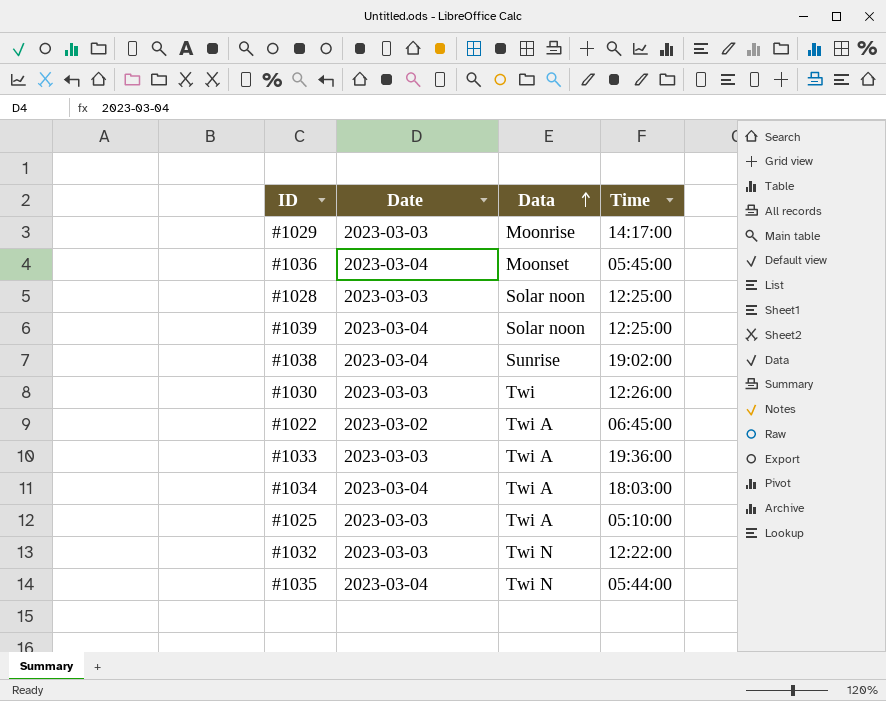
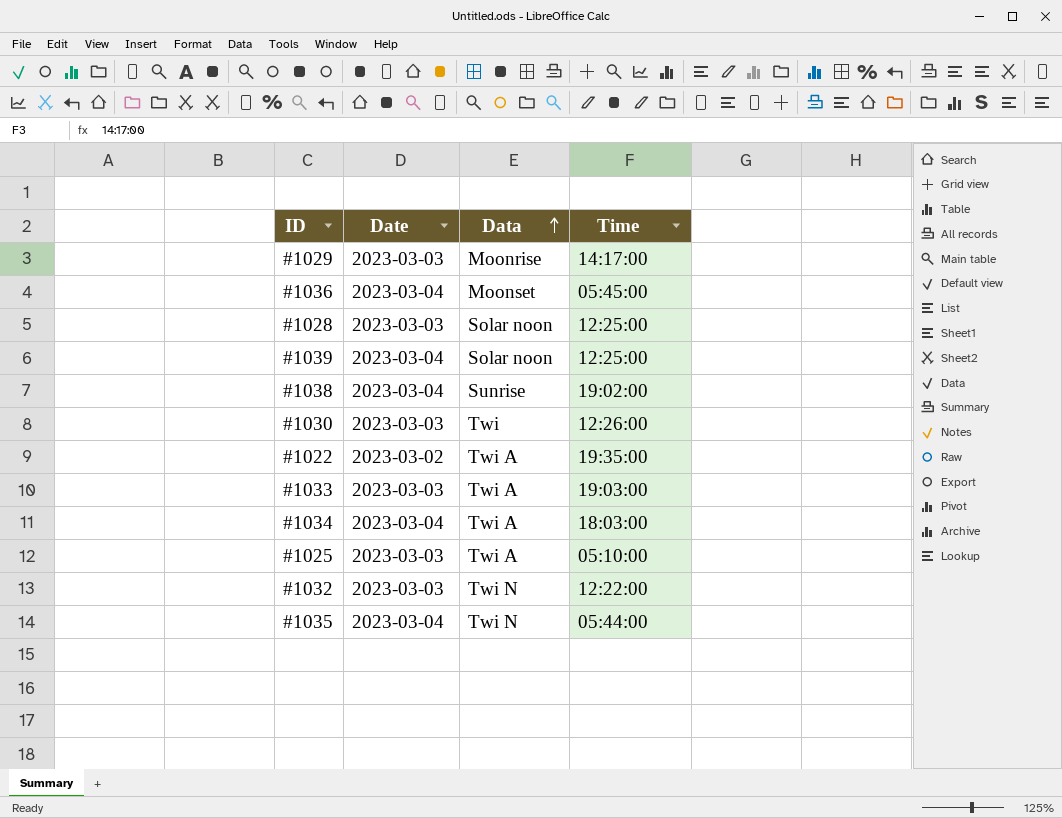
#1022 | Time: 06:45:00 -> 19:35:00
#1033 | Time: 19:36:00 -> 19:03:00

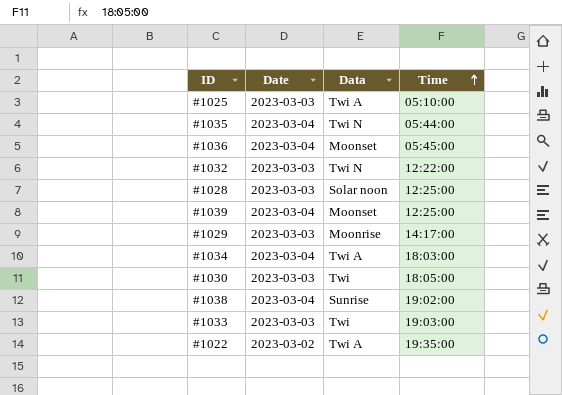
row order: Data ascending -> Time ascending
#1039 | Data: Solar noon -> Moonset
#1030 | Time: 12:26:00 -> 18:05:00
#1033 | Data: Twi A -> Twi

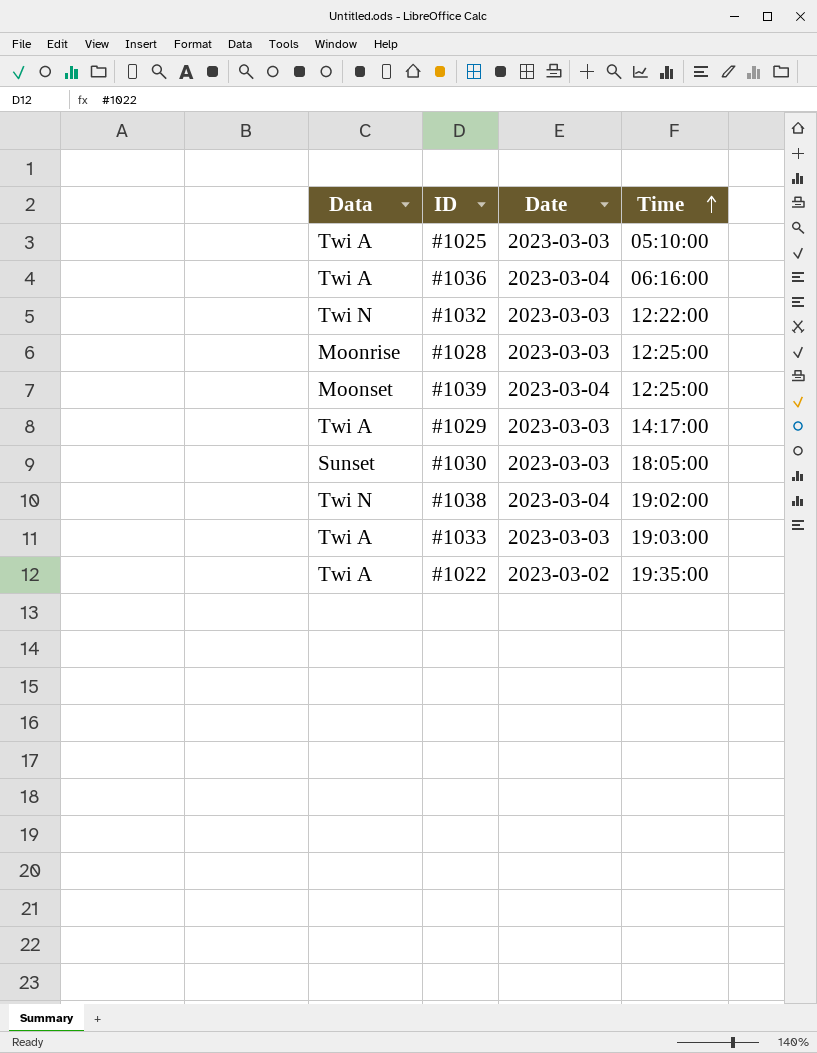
column Data | position: 3 -> 1
row #1035: 2023-03-04 | Twi N | 05:44:00 -> none
row #1034: 2023-03-04 | Twi A | 18:03:00 -> none
#1036 | Data: Moonset -> Twi A
#1036 | Time: 05:45:00 -> 06:16:00
#1028 | Data: Solar noon -> Moonrise
#1029 | Data: Moonrise -> Twi A
#1030 | Data: Twi -> Sunset
#1038 | Data: Sunrise -> Twi N
#1033 | Data: Twi -> Twi A

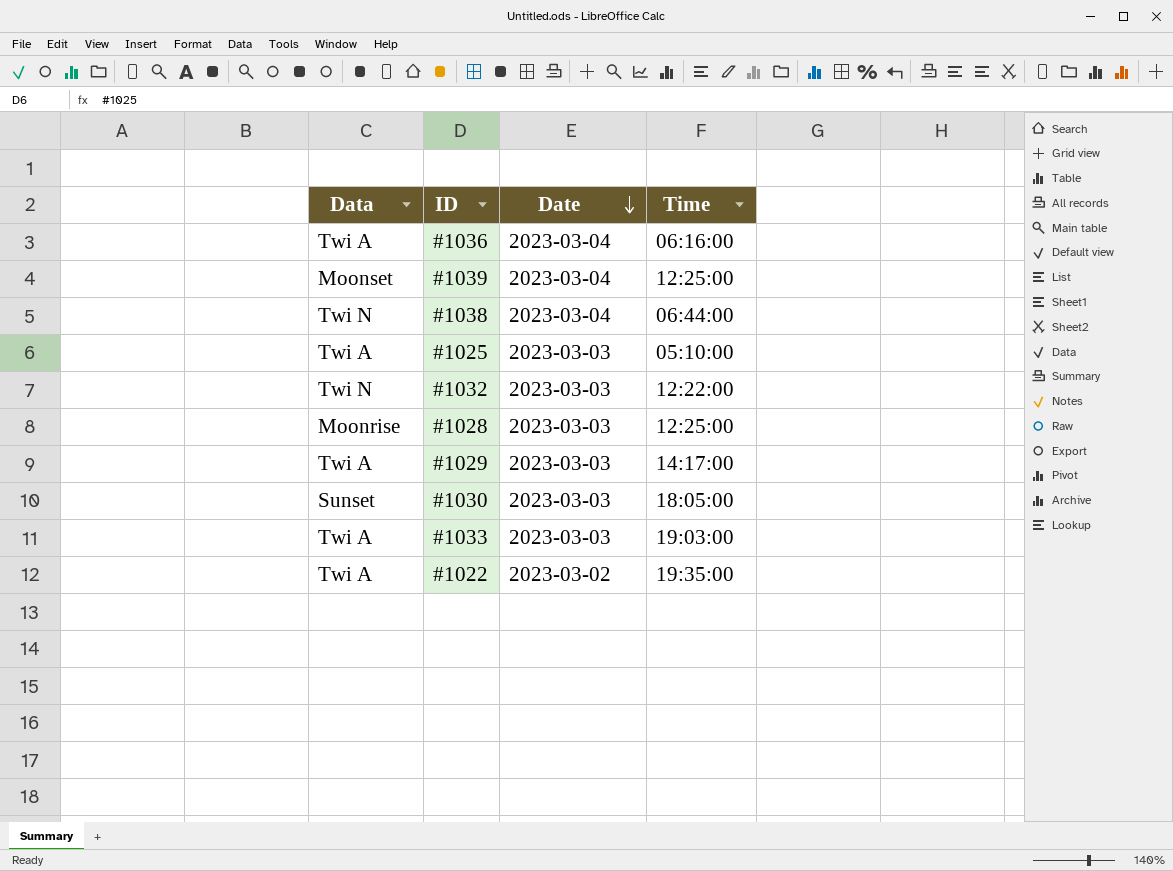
row order: Time ascending -> Date descending
#1038 | Time: 19:02:00 -> 06:44:00

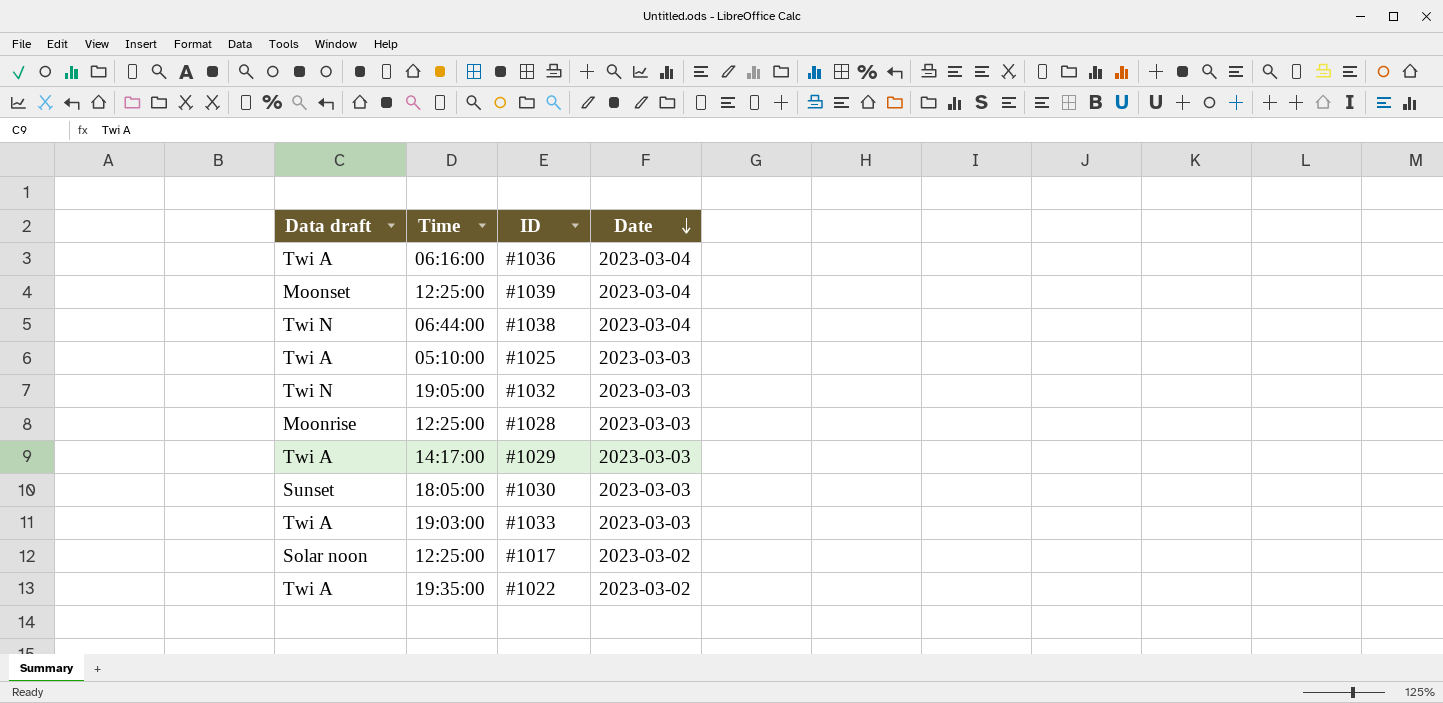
column name: Data -> Data draft
column Time | position: 4 -> 2
#1032 | Time: 12:22:00 -> 19:05:00
row #1017: none -> Solar noon | 12:25:00 | 2023-03-02

